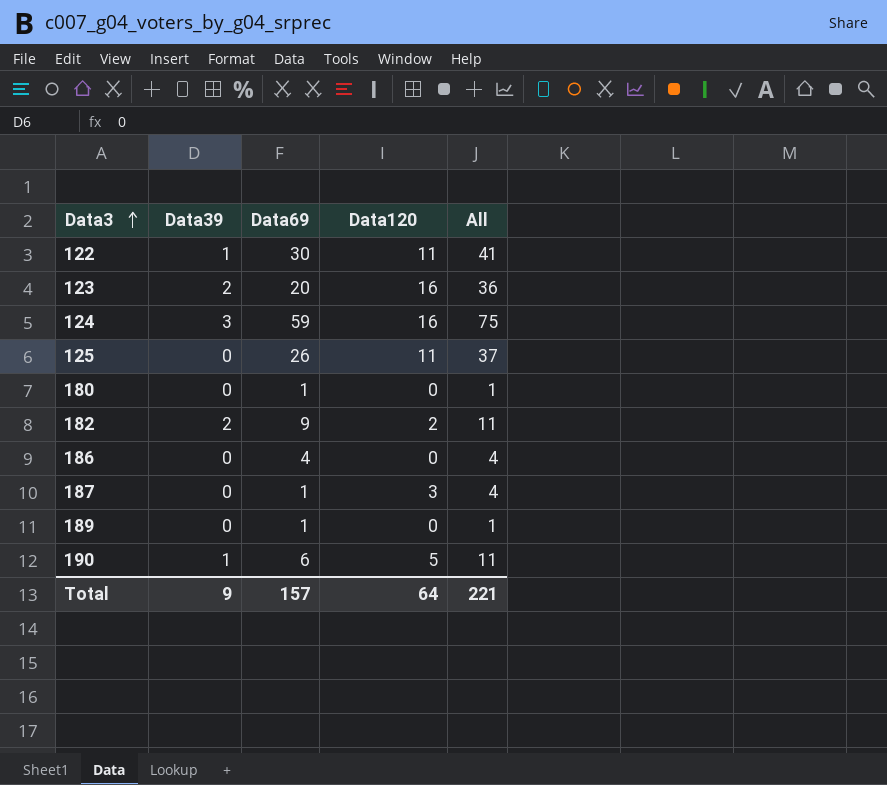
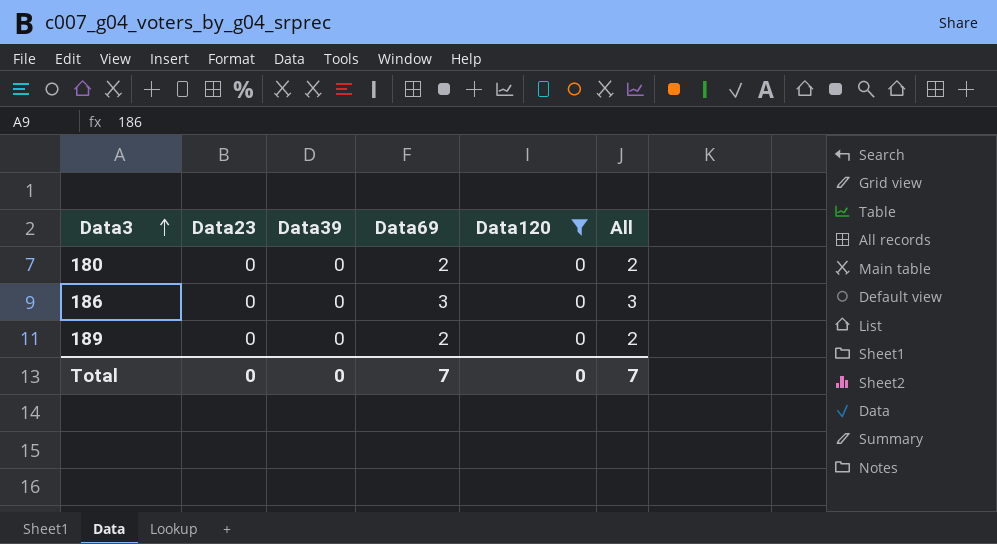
filter: none -> Data120 = 0
column Data23 | position: none -> 2
180 | Data69: 1 -> 2
180 | All: 1 -> 2
186 | Data69: 4 -> 3
186 | All: 4 -> 3
189 | Data69: 1 -> 2
189 | All: 1 -> 2
Total | Data39: 9 -> 0
Total | Data69: 157 -> 7
Total | Data120: 64 -> 0
Total | All: 221 -> 7

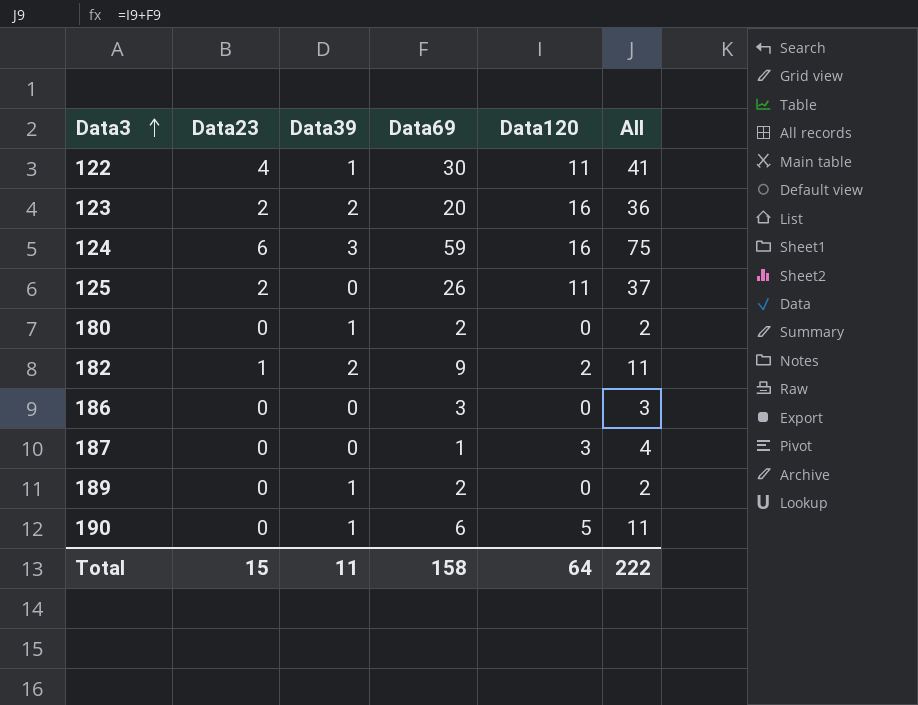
filter: Data120 = 0 -> none
180 | Data39: 0 -> 1
189 | Data39: 0 -> 1
Total | Data23: 0 -> 15
Total | Data39: 0 -> 11
Total | Data69: 7 -> 158
Total | Data120: 0 -> 64
Total | All: 7 -> 222

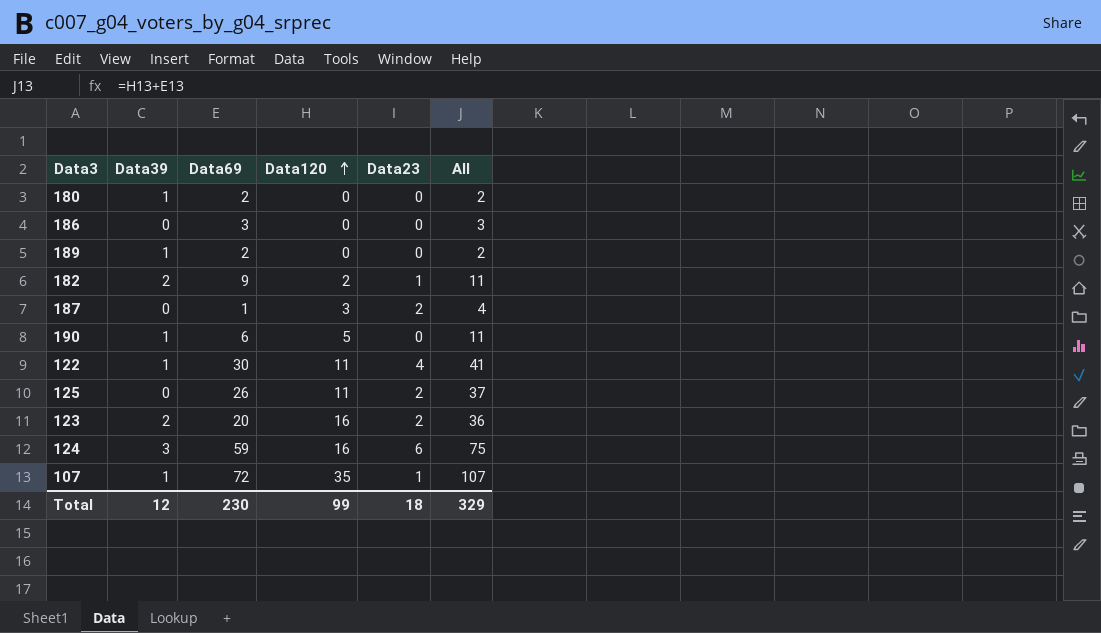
row order: Data3 ascending -> Data120 ascending
column Data23 | position: 2 -> 5
187 | Data23: 0 -> 2
row 107: none -> 1 | 72 | 35 | 1 | 107
Total | Data39: 11 -> 12
Total | Data69: 158 -> 230
Total | Data120: 64 -> 99
Total | Data23: 15 -> 18
Total | All: 222 -> 329

